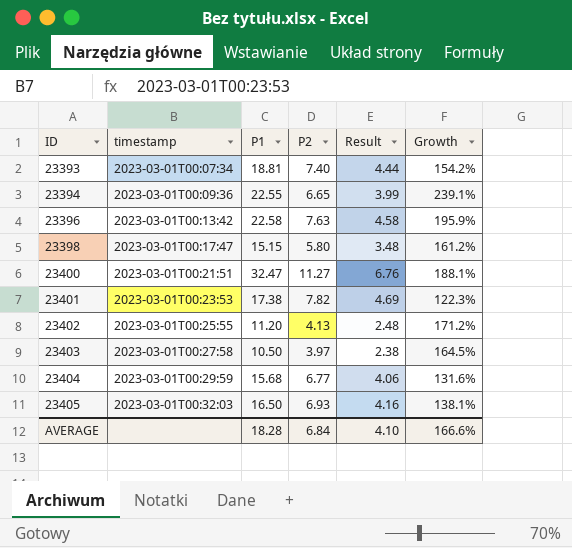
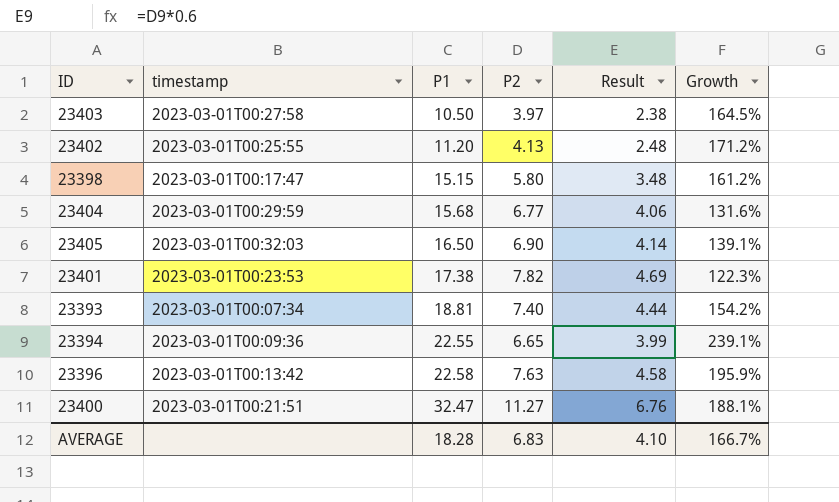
row order: ID ascending -> P1 ascending
23405 | P2: 6.93 -> 6.90
23405 | Result: 4.16 -> 4.14
23405 | Growth: 138.1% -> 139.1%
AVERAGE | P2: 6.84 -> 6.83
AVERAGE | Growth: 166.6% -> 166.7%

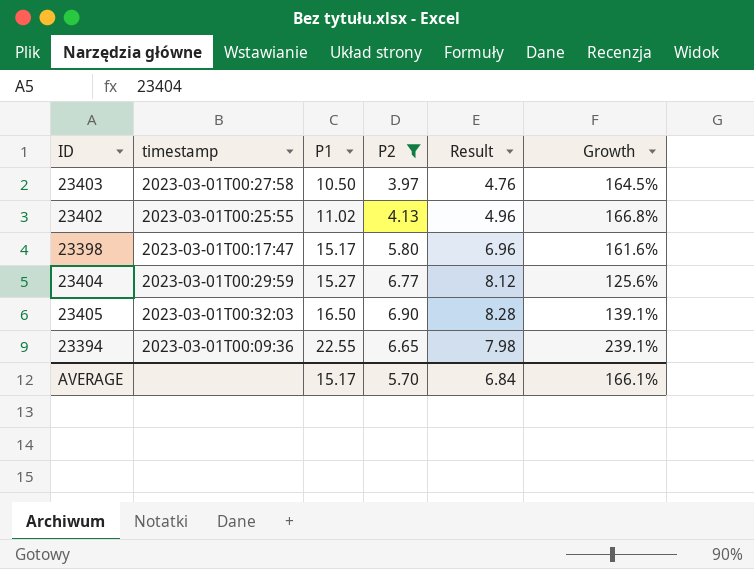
filter: none -> P2 <= 6.90
column Result | formula: [P2] * 0.6 -> [P2] * 1.2
23402 | P1: 11.20 -> 11.02
23402 | Growth: 171.2% -> 166.8%
23398 | P1: 15.15 -> 15.17
23398 | Growth: 161.2% -> 161.6%
23404 | P1: 15.68 -> 15.27
23404 | Growth: 131.6% -> 125.6%
AVERAGE | P1: 18.28 -> 15.17
AVERAGE | P2: 6.83 -> 5.70
AVERAGE | Result: 4.10 -> 6.84
AVERAGE | Growth: 166.7% -> 166.1%

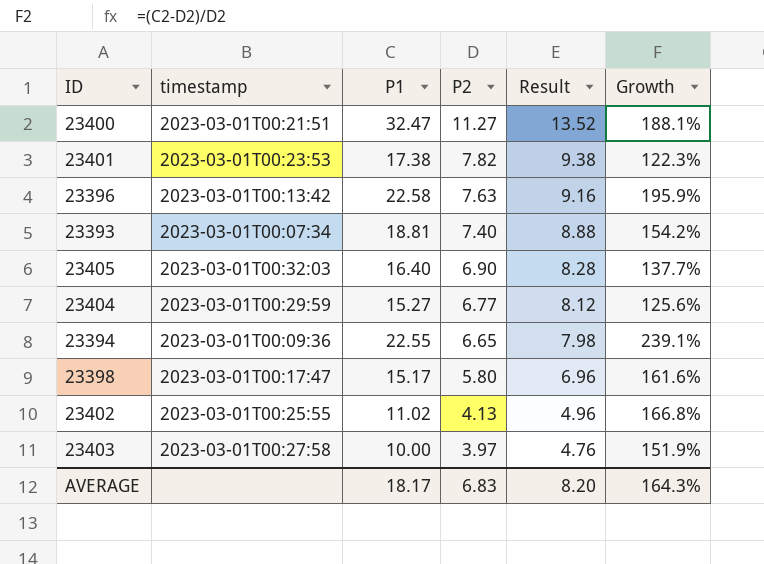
filter: P2 <= 6.90 -> none
row order: P1 ascending -> P2 descending
23405 | P1: 16.50 -> 16.40
23405 | Growth: 139.1% -> 137.7%
23403 | P1: 10.50 -> 10.00
23403 | Growth: 164.5% -> 151.9%
AVERAGE | P1: 15.17 -> 18.17
AVERAGE | P2: 5.70 -> 6.83
AVERAGE | Result: 6.84 -> 8.20
AVERAGE | Growth: 166.1% -> 164.3%

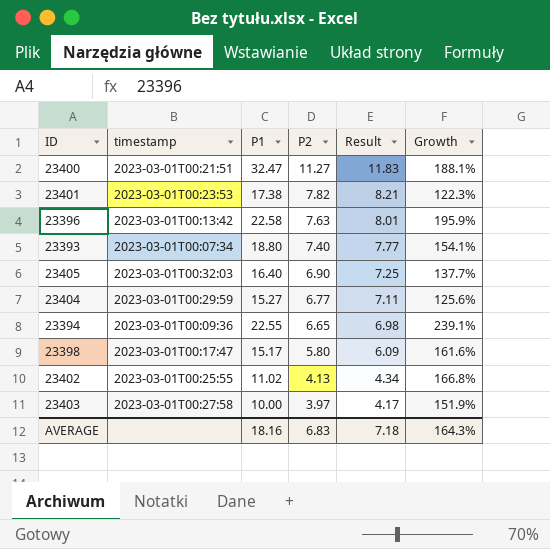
column Result | formula: [P2] * 1.2 -> [P2] * 1.05
23393 | P1: 18.81 -> 18.80
23393 | Growth: 154.2% -> 154.1%
AVERAGE | P1: 18.17 -> 18.16
AVERAGE | Result: 8.20 -> 7.18

